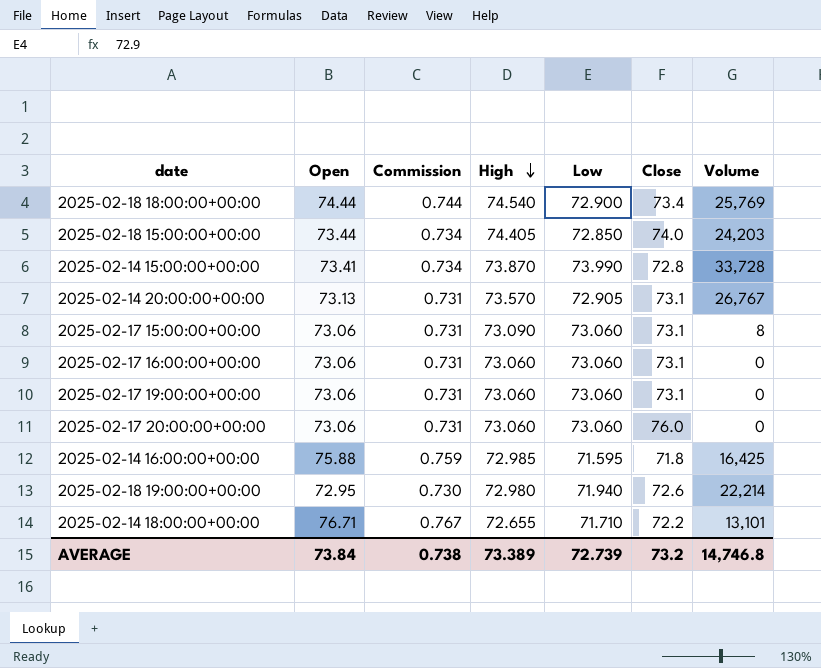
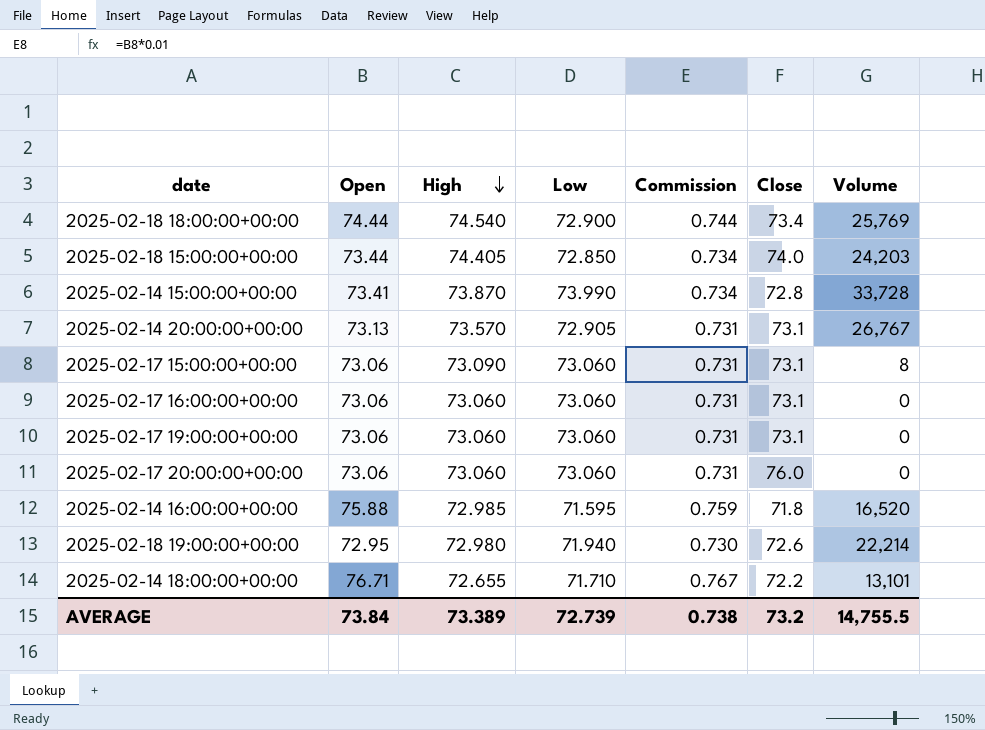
column Commission | position: 3 -> 5
2025-02-14 16:00:00+00:00 | Volume: 16,425 -> 16,520
AVERAGE | Volume: 14,746.8 -> 14,755.5

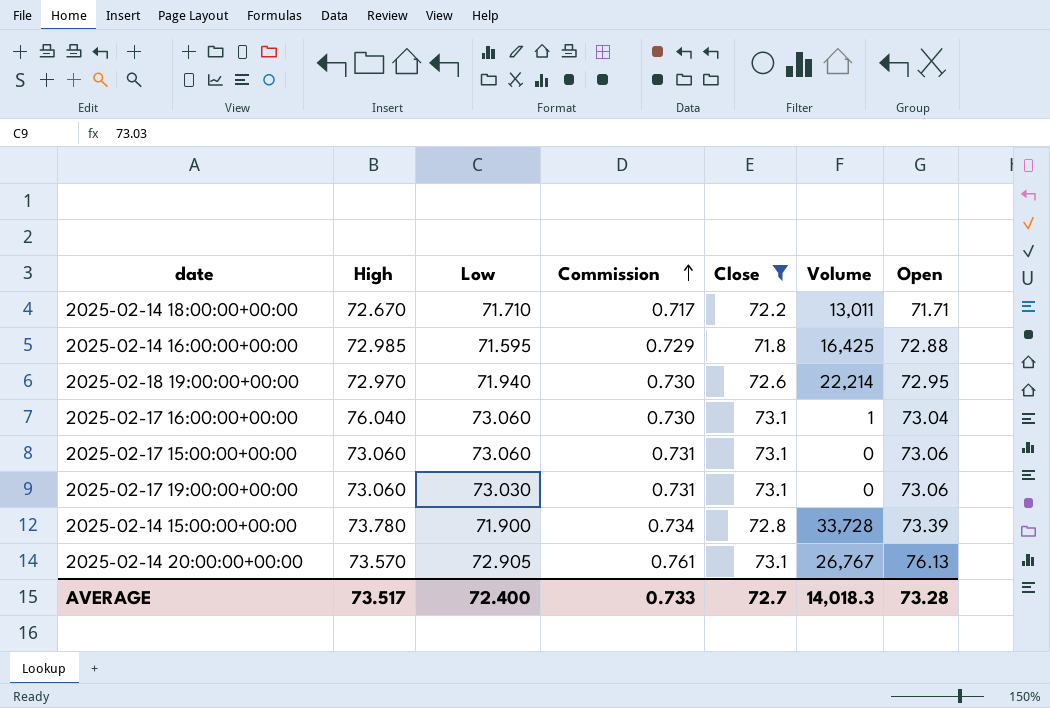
filter: none -> Close <= 73.1
row order: High descending -> Commission ascending
column Open | position: 2 -> 7
2025-02-14 18:00:00+00:00 | High: 72.655 -> 72.670
2025-02-14 18:00:00+00:00 | Commission: 0.767 -> 0.717
2025-02-14 18:00:00+00:00 | Volume: 13,101 -> 13,011
2025-02-14 18:00:00+00:00 | Open: 76.71 -> 71.71
2025-02-14 16:00:00+00:00 | Commission: 0.759 -> 0.729
2025-02-14 16:00:00+00:00 | Volume: 16,520 -> 16,425
2025-02-14 16:00:00+00:00 | Open: 75.88 -> 72.88
2025-02-18 19:00:00+00:00 | High: 72.980 -> 72.970
2025-02-17 16:00:00+00:00 | High: 73.060 -> 76.040
2025-02-17 16:00:00+00:00 | Commission: 0.731 -> 0.730
2025-02-17 16:00:00+00:00 | Volume: 0 -> 1
2025-02-17 16:00:00+00:00 | Open: 73.06 -> 73.04
2025-02-17 15:00:00+00:00 | High: 73.090 -> 73.060
2025-02-17 15:00:00+00:00 | Volume: 8 -> 0
2025-02-17 19:00:00+00:00 | Low: 73.060 -> 73.030
2025-02-14 15:00:00+00:00 | High: 73.870 -> 73.780
2025-02-14 15:00:00+00:00 | Low: 73.990 -> 71.900
2025-02-14 15:00:00+00:00 | Open: 73.41 -> 73.39
2025-02-14 20:00:00+00:00 | Commission: 0.731 -> 0.761
2025-02-14 20:00:00+00:00 | Open: 73.13 -> 76.13
AVERAGE | High: 73.389 -> 73.517
AVERAGE | Low: 72.739 -> 72.400
AVERAGE | Commission: 0.738 -> 0.733
AVERAGE | Close: 73.2 -> 72.7
AVERAGE | Volume: 14,755.5 -> 14,018.3
AVERAGE | Open: 73.84 -> 73.28

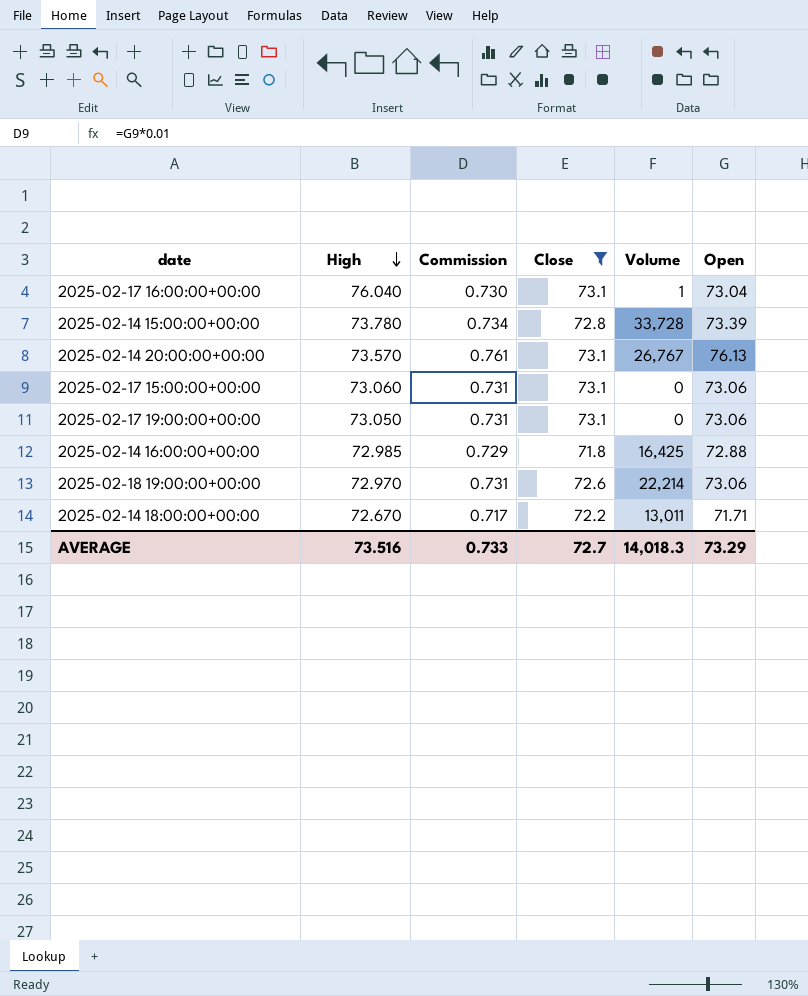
row order: Commission ascending -> High descending
column Low | position: 3 -> none
2025-02-17 19:00:00+00:00 | High: 73.060 -> 73.050
2025-02-18 19:00:00+00:00 | Commission: 0.730 -> 0.731
2025-02-18 19:00:00+00:00 | Open: 72.95 -> 73.06
AVERAGE | High: 73.517 -> 73.516
AVERAGE | Open: 73.28 -> 73.29

